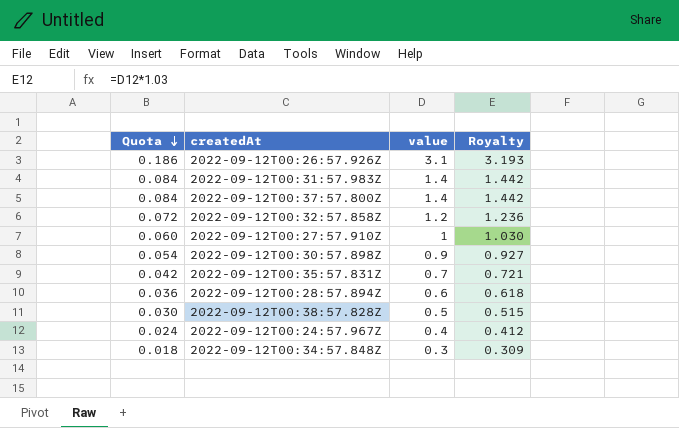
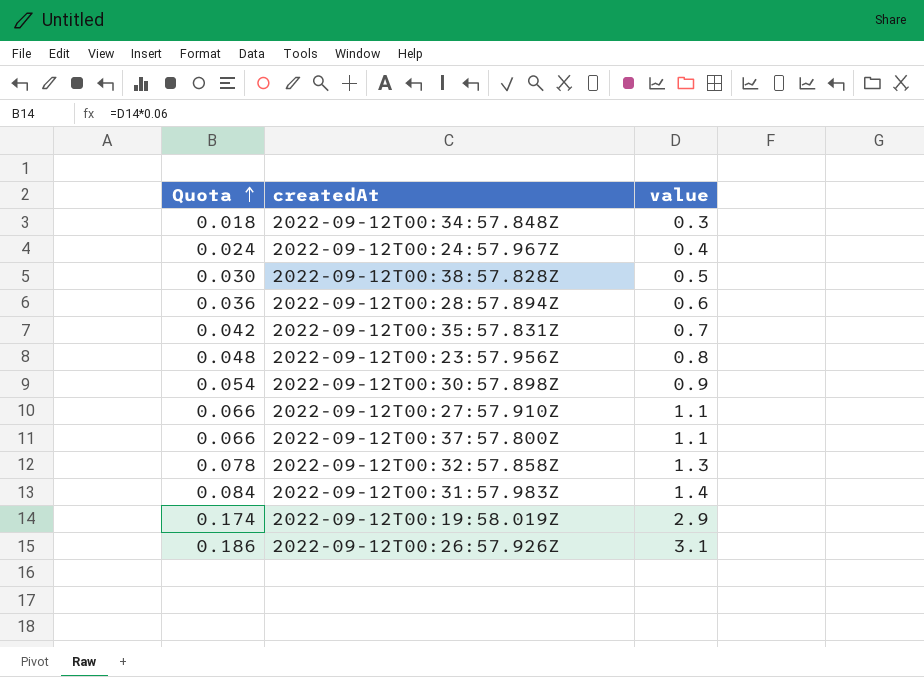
row order: Quota descending -> Quota ascending
column Royalty | formula: [value] * 1.03 -> none
row 2022-09-12T00:23:57.956Z: none -> 0.048 | 0.8
2022-09-12T00:27:57.910Z | Quota: 0.060 -> 0.066
2022-09-12T00:27:57.910Z | value: 1 -> 1.1
2022-09-12T00:37:57.800Z | Quota: 0.084 -> 0.066
2022-09-12T00:37:57.800Z | value: 1.4 -> 1.1
2022-09-12T00:32:57.858Z | Quota: 0.072 -> 0.078
2022-09-12T00:32:57.858Z | value: 1.2 -> 1.3
row 2022-09-12T00:19:58.019Z: none -> 0.174 | 2.9

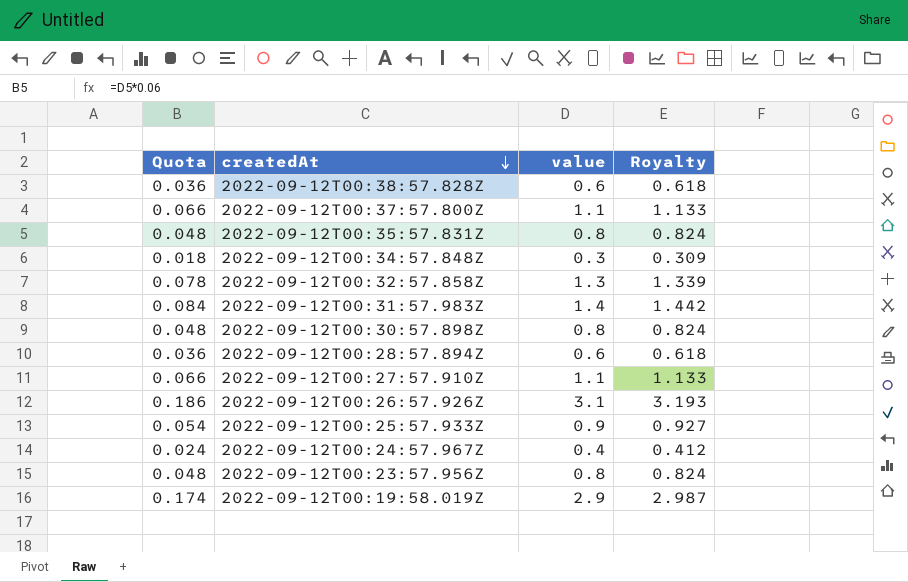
row order: Quota ascending -> createdAt descending
column Royalty | formula: none -> [value] * 1.03
2022-09-12T00:38:57.828Z | Quota: 0.030 -> 0.036
2022-09-12T00:38:57.828Z | value: 0.5 -> 0.6
2022-09-12T00:35:57.831Z | Quota: 0.042 -> 0.048
2022-09-12T00:35:57.831Z | value: 0.7 -> 0.8
2022-09-12T00:30:57.898Z | Quota: 0.054 -> 0.048
2022-09-12T00:30:57.898Z | value: 0.9 -> 0.8
row 2022-09-12T00:25:57.933Z: none -> 0.054 | 0.9 | 0.927

